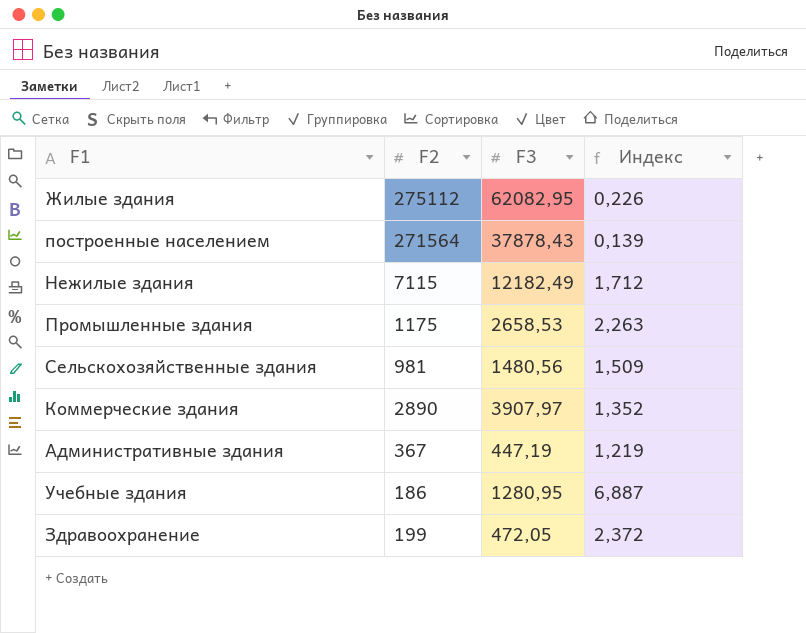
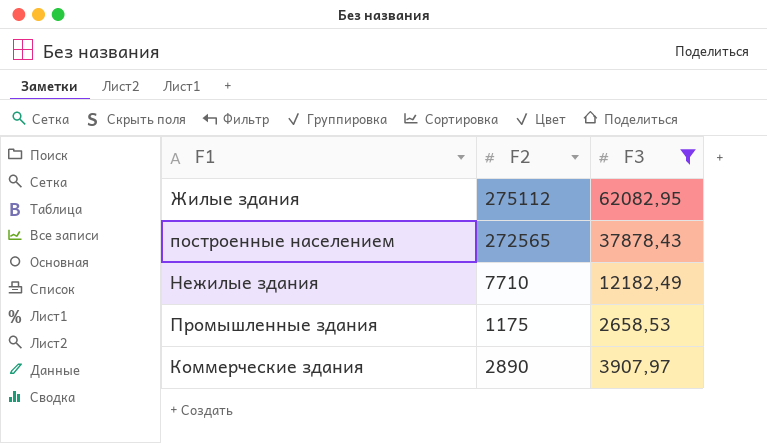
filter: none -> F3 >= 2658,53
column Индекс | formula: [F3] / [F2] -> none
построенные населением | F2: 271564 -> 272565
Нежилые здания | F2: 7115 -> 7710

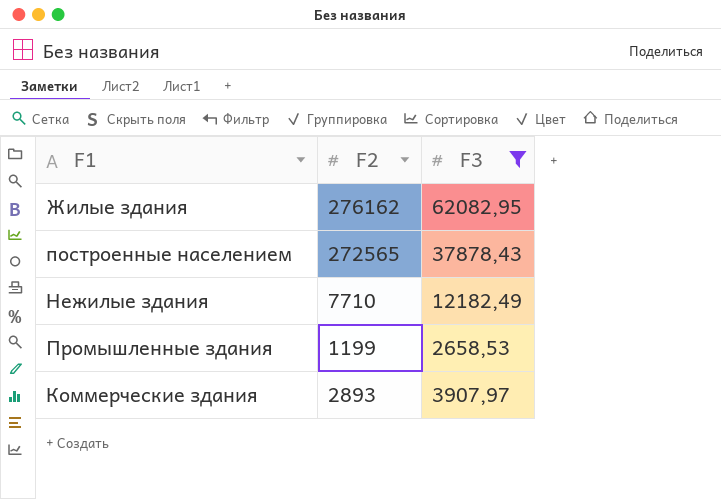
Жилые здания | F2: 275112 -> 276162
Промышленные здания | F2: 1175 -> 1199
Коммерческие здания | F2: 2890 -> 2893

